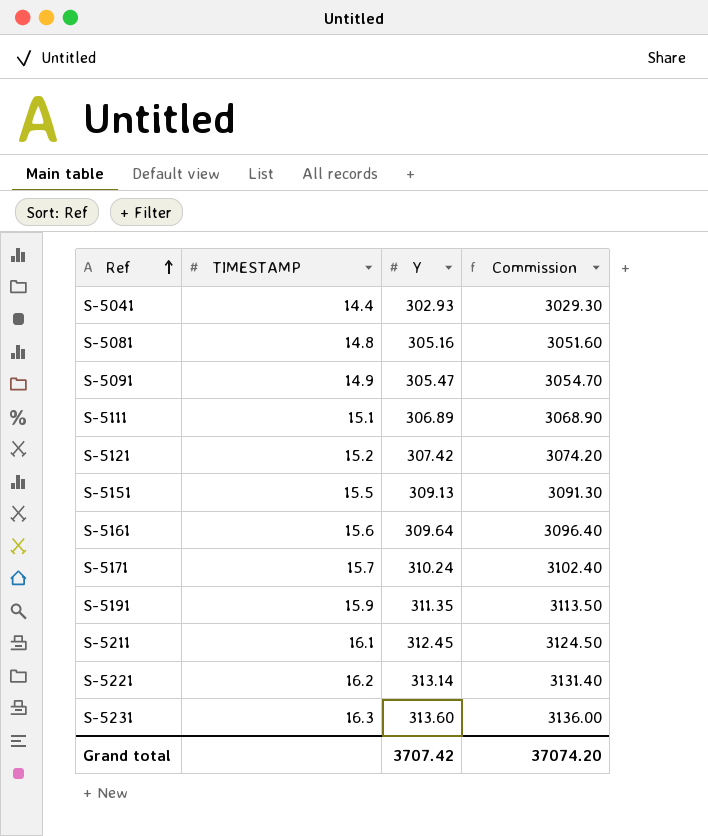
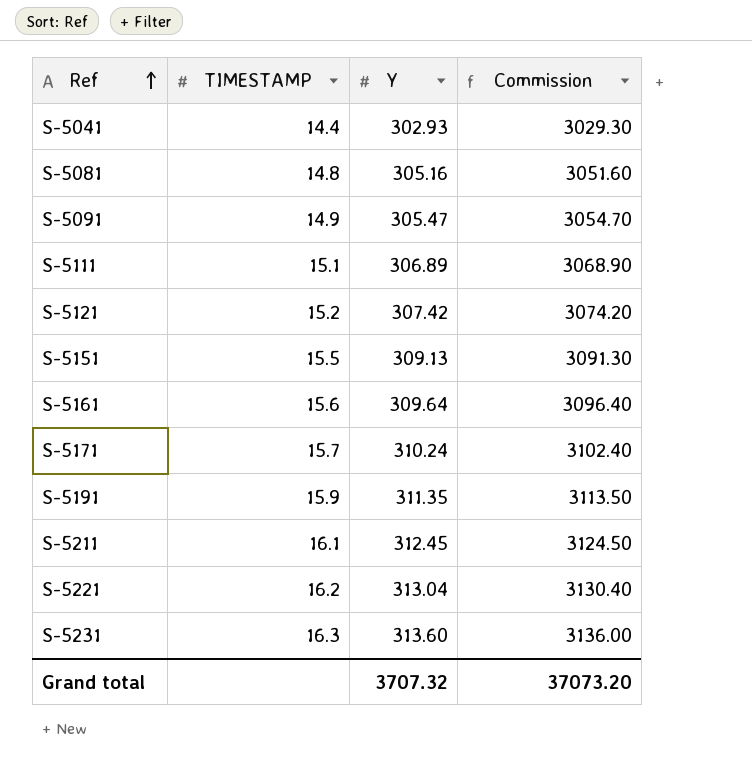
S-5221 | Y: 313.14 -> 313.04
S-5221 | Commission: 3131.40 -> 3130.40
Grand total | Y: 3707.42 -> 3707.32
Grand total | Commission: 37074.20 -> 37073.20

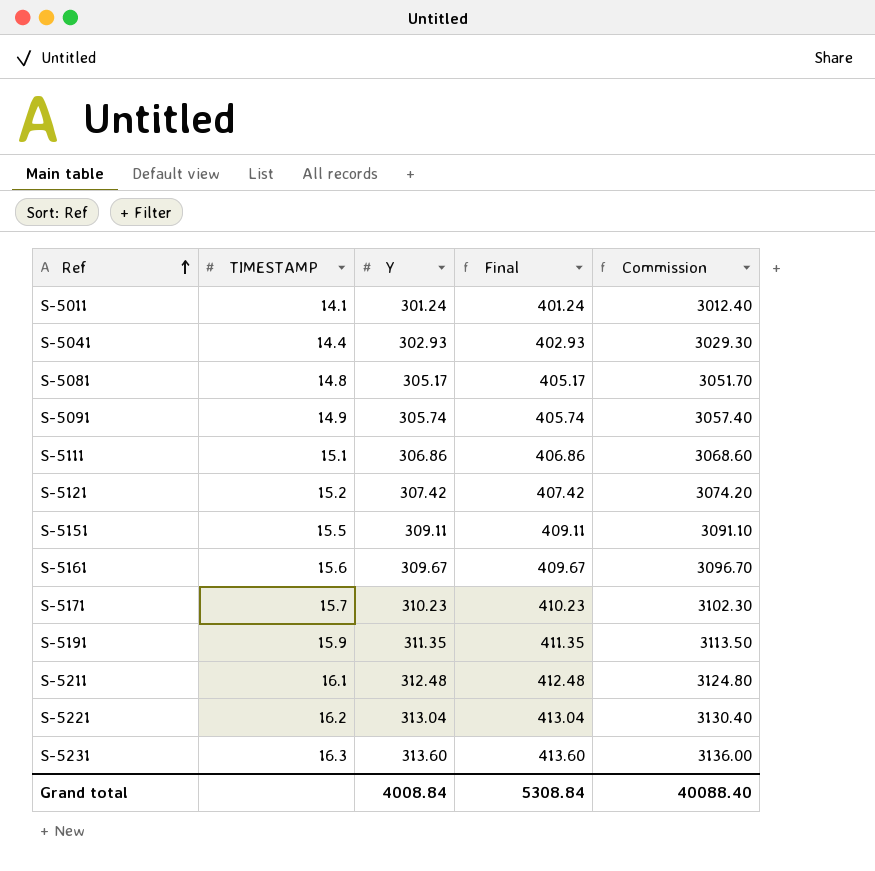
column Final | formula: none -> [Y] + 100
row S-5011: none -> 14.1 | 301.24 | 401.24 | 3012.40
S-5081 | Y: 305.16 -> 305.17
S-5081 | Commission: 3051.60 -> 3051.70
S-5091 | Y: 305.47 -> 305.74
S-5091 | Commission: 3054.70 -> 3057.40
S-5111 | Y: 306.89 -> 306.86
S-5111 | Commission: 3068.90 -> 3068.60
S-5151 | Y: 309.13 -> 309.11
S-5151 | Commission: 3091.30 -> 3091.10
S-5161 | Y: 309.64 -> 309.67
S-5161 | Commission: 3096.40 -> 3096.70
S-5171 | Y: 310.24 -> 310.23
S-5171 | Commission: 3102.40 -> 3102.30
S-5211 | Y: 312.45 -> 312.48
S-5211 | Commission: 3124.50 -> 3124.80
Grand total | Y: 3707.32 -> 4008.84
Grand total | Commission: 37073.20 -> 40088.40

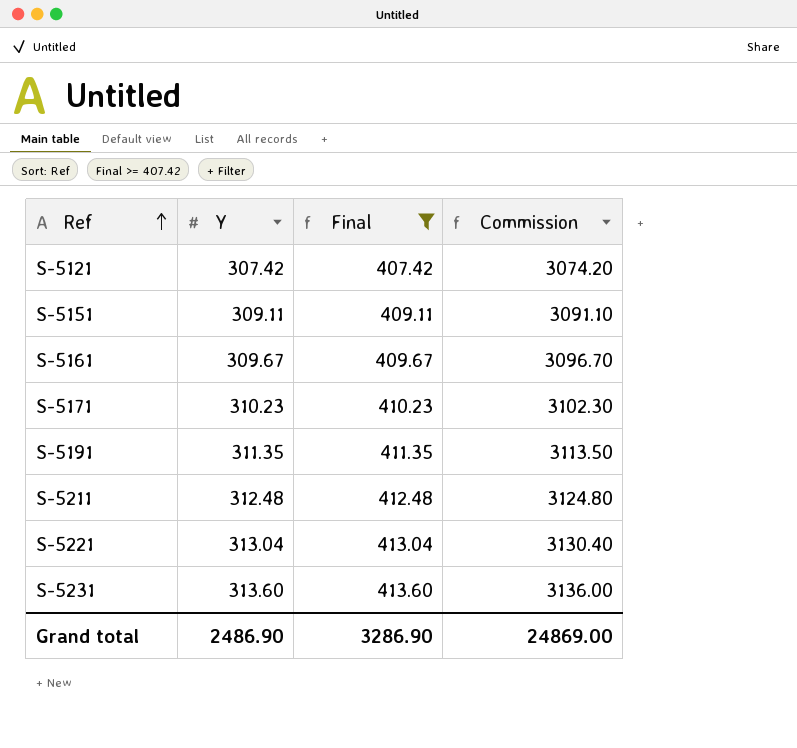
filter: none -> Final >= 407.42
column TIMESTAMP | position: 2 -> none
Grand total | Y: 4008.84 -> 2486.90
Grand total | Final: 5308.84 -> 3286.90
Grand total | Commission: 40088.40 -> 24869.00

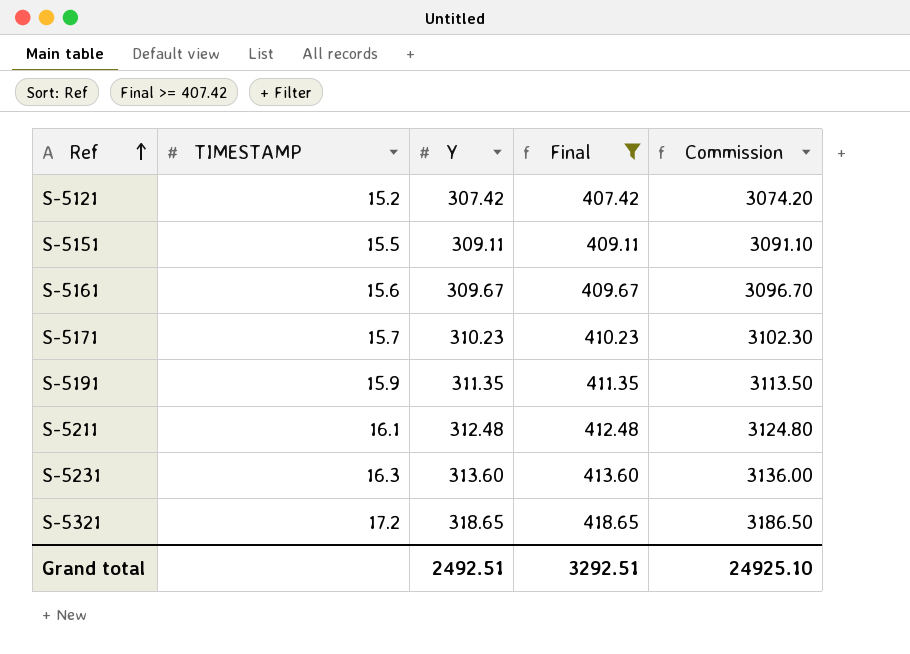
column TIMESTAMP | position: none -> 2
row S-5221: 313.04 | 413.04 | 3130.40 -> none
row S-5321: none -> 17.2 | 318.65 | 418.65 | 3186.50
Grand total | Y: 2486.90 -> 2492.51
Grand total | Final: 3286.90 -> 3292.51
Grand total | Commission: 24869.00 -> 24925.10

